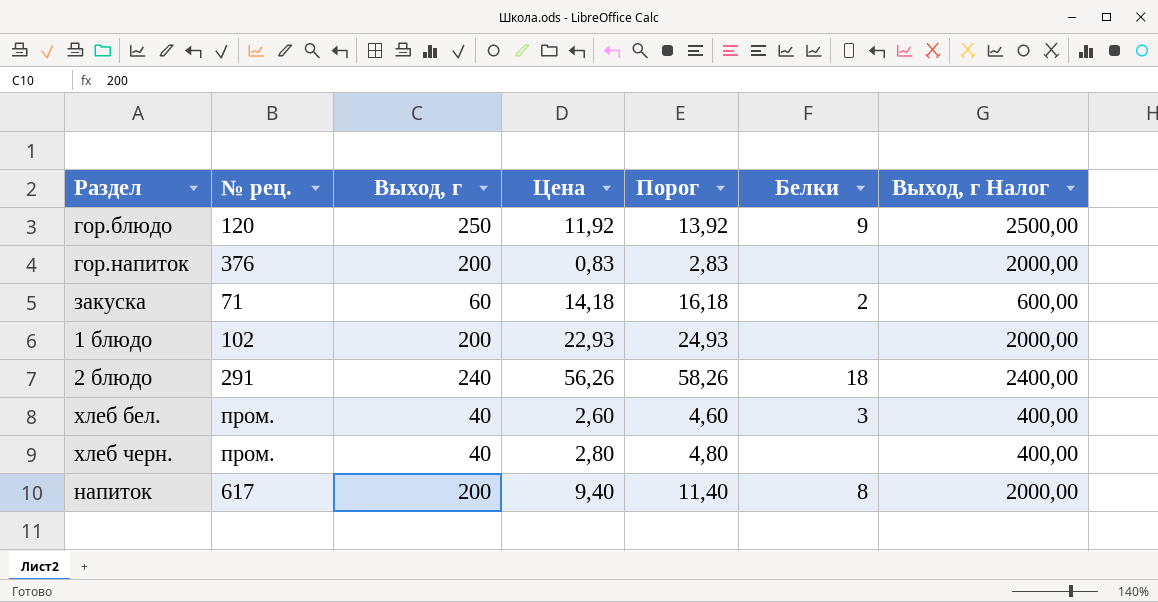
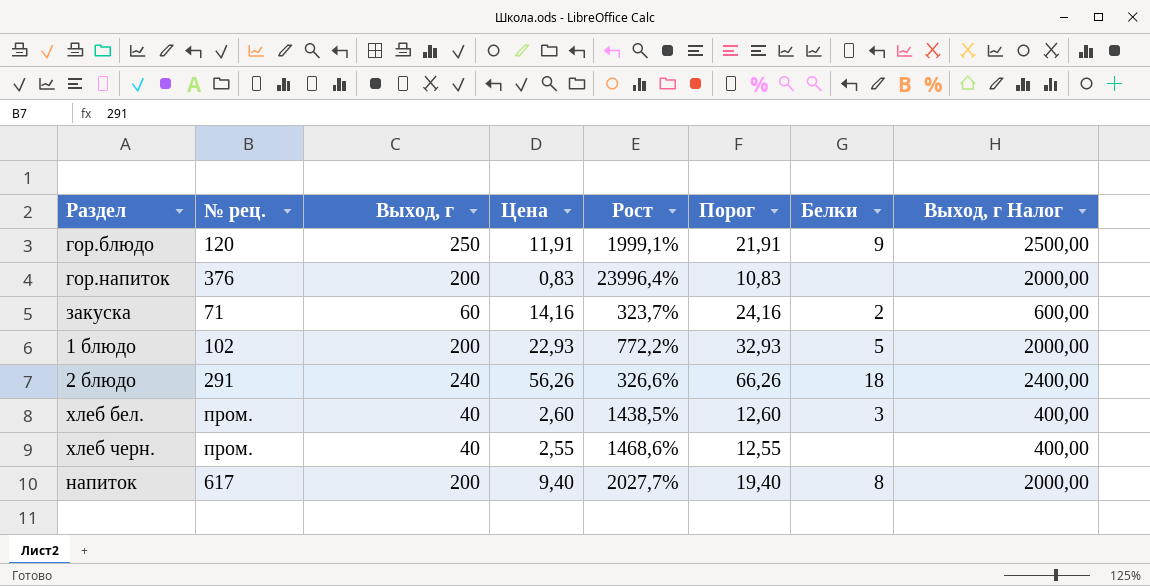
column Рост | formula: none -> ([Выход, г] - [Цена]) / [Цена]
column Порог | formula: [Цена] + 2 -> [Цена] + 10
гор.блюдо | Цена: 11,92 -> 11,91
закуска | Цена: 14,18 -> 14,16
1 блюдо | Белки: none -> 5
хлеб черн. | Цена: 2,80 -> 2,55

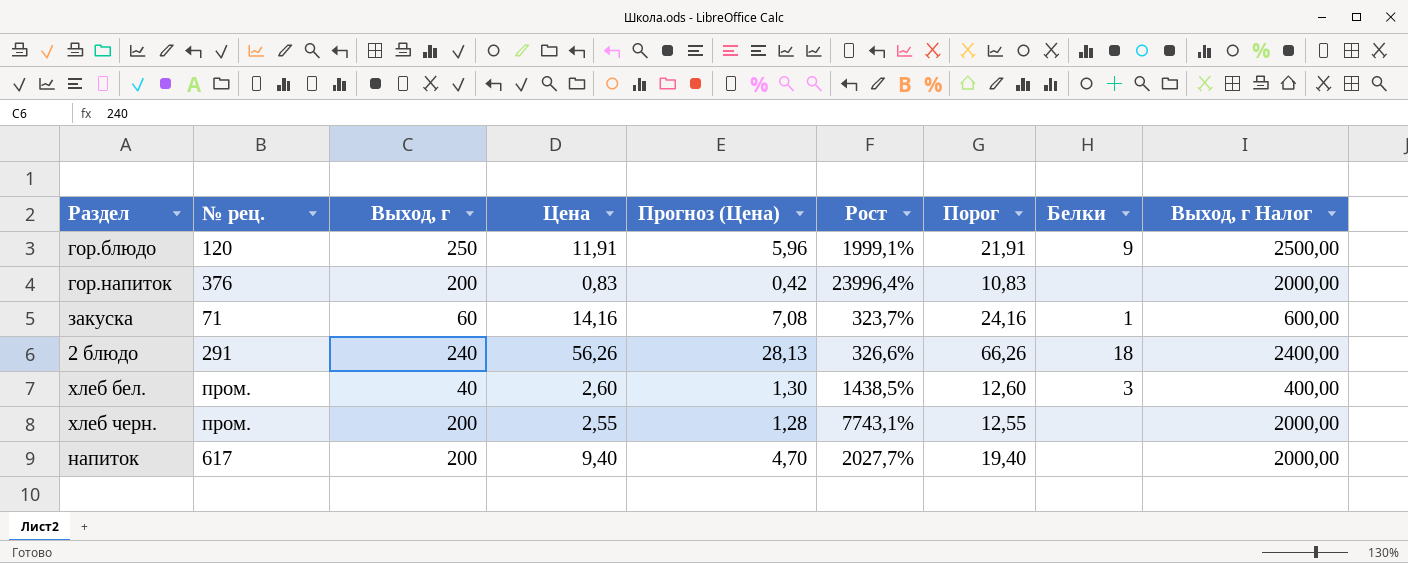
column Прогноз (Цена) | formula: none -> [Цена] * 0,5
row 1 блюдо: 102 | 200 | 22,93 | 772,2% | 32,93 | 5 | 2000,00 -> none
закуска | Белки: 2 -> 1
хлеб черн. | Выход, г: 40 -> 200
хлеб черн. | Рост: 1468,6% -> 7743,1%
хлеб черн. | Выход, г Налог: 400,00 -> 2000,00
напиток | Белки: 8 -> none

